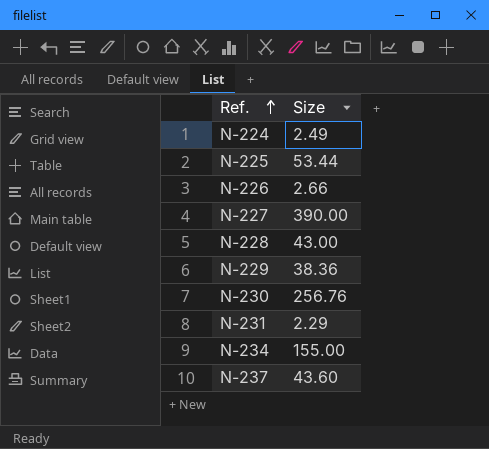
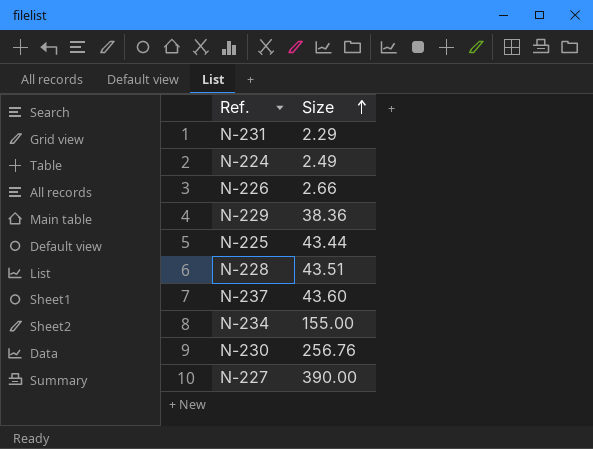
row order: Ref. ascending -> Size ascending
N-225 | Size: 53.44 -> 43.44
N-228 | Size: 43.00 -> 43.51

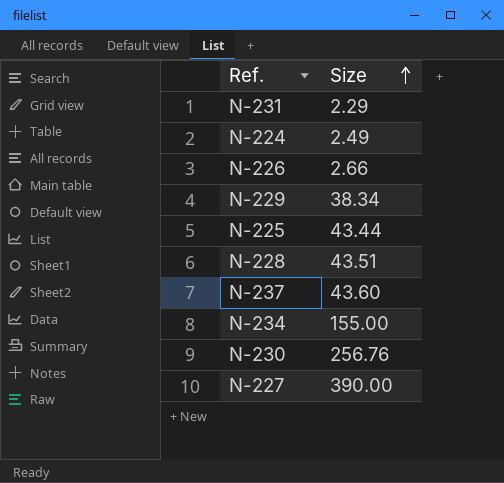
N-229 | Size: 38.36 -> 38.34

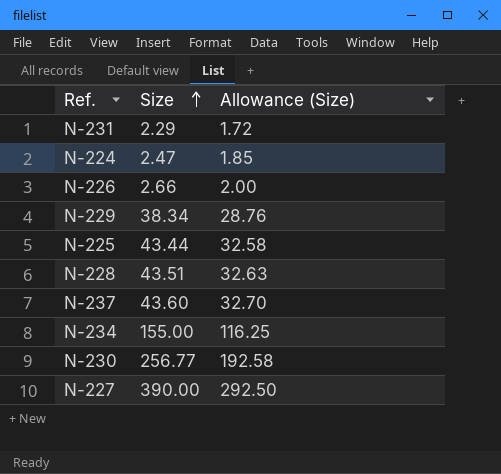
column Allowance (Size) | formula: none -> [Size] * 0.75
N-224 | Size: 2.49 -> 2.47
N-230 | Size: 256.76 -> 256.77

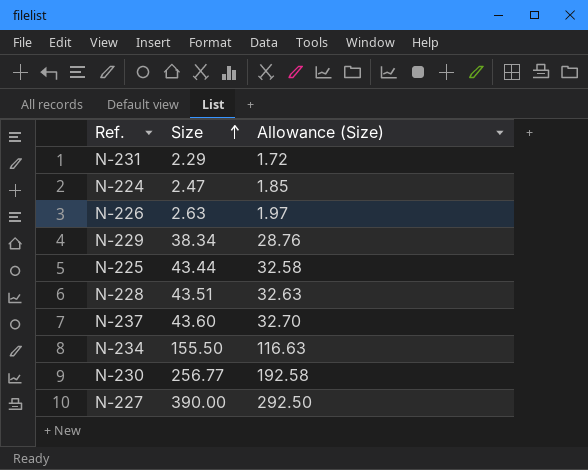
N-226 | Size: 2.66 -> 2.63
N-226 | Allowance (Size): 2.00 -> 1.97
N-234 | Size: 155.00 -> 155.50
N-234 | Allowance (Size): 116.25 -> 116.63

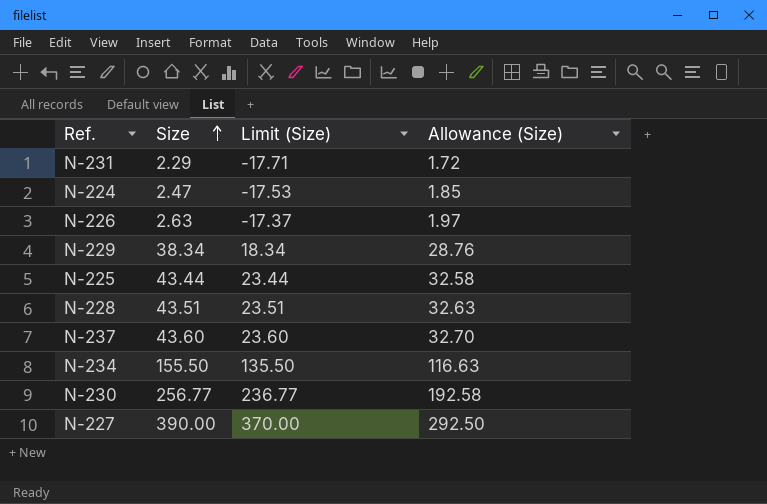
column Limit (Size) | formula: none -> [Size] - 20

